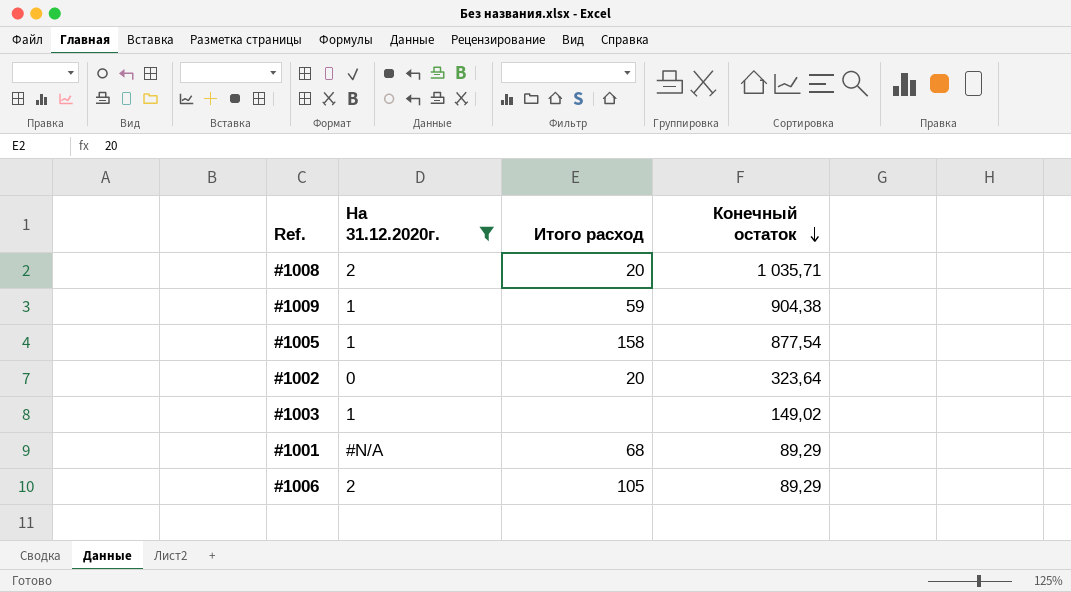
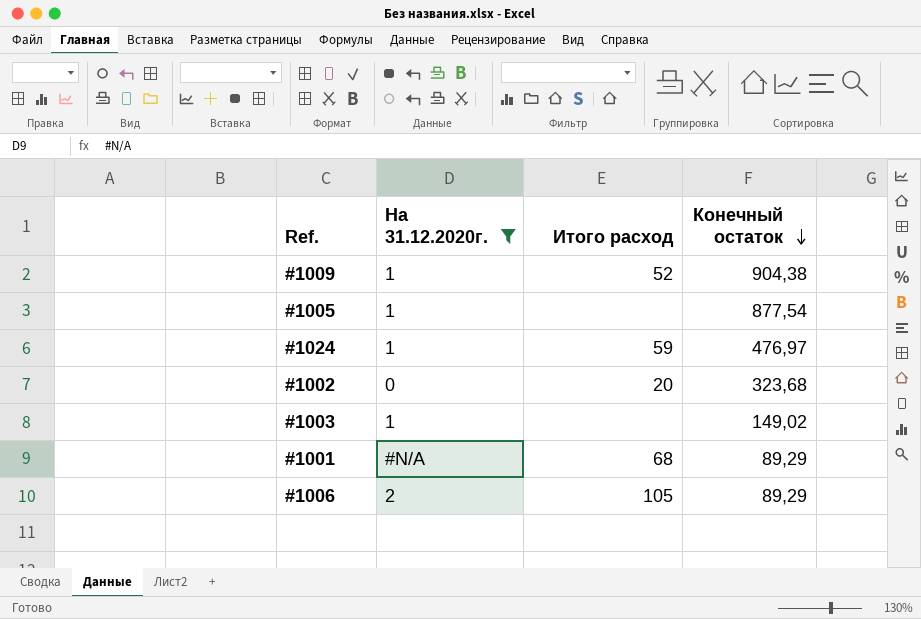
row #1008: 2 | 20 | 1 035,71 -> none
#1009 | Итого расход: 59 -> 52
#1005 | Итого расход: 158 -> none
row #1024: none -> 1 | 59 | 476,97
#1002 | Конечный остаток: 323,64 -> 323,68

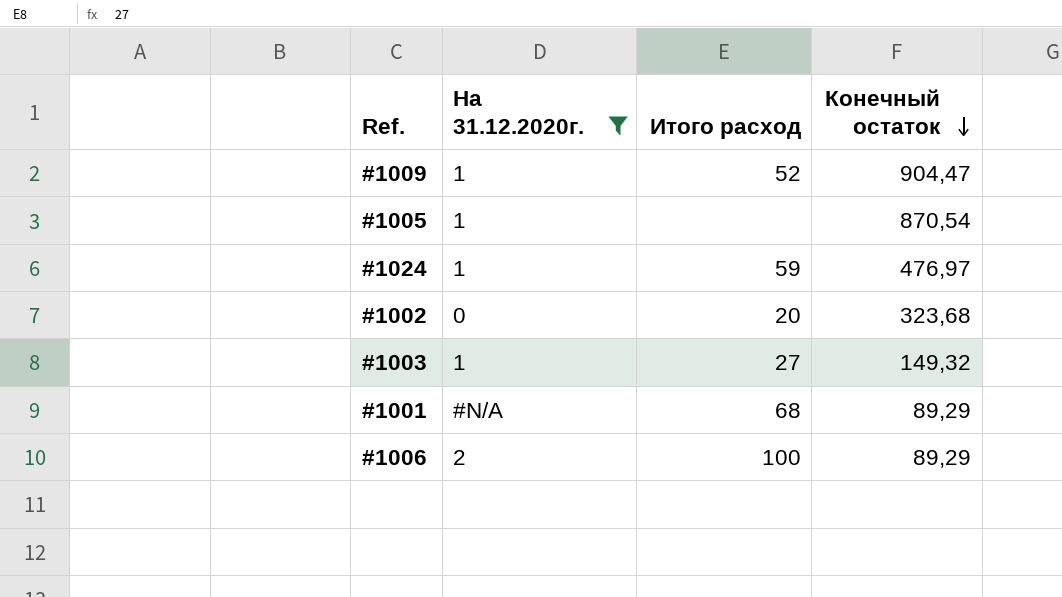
#1009 | Конечный остаток: 904,38 -> 904,47
#1005 | Конечный остаток: 877,54 -> 870,54
#1003 | Итого расход: none -> 27
#1003 | Конечный остаток: 149,02 -> 149,32
#1006 | Итого расход: 105 -> 100

